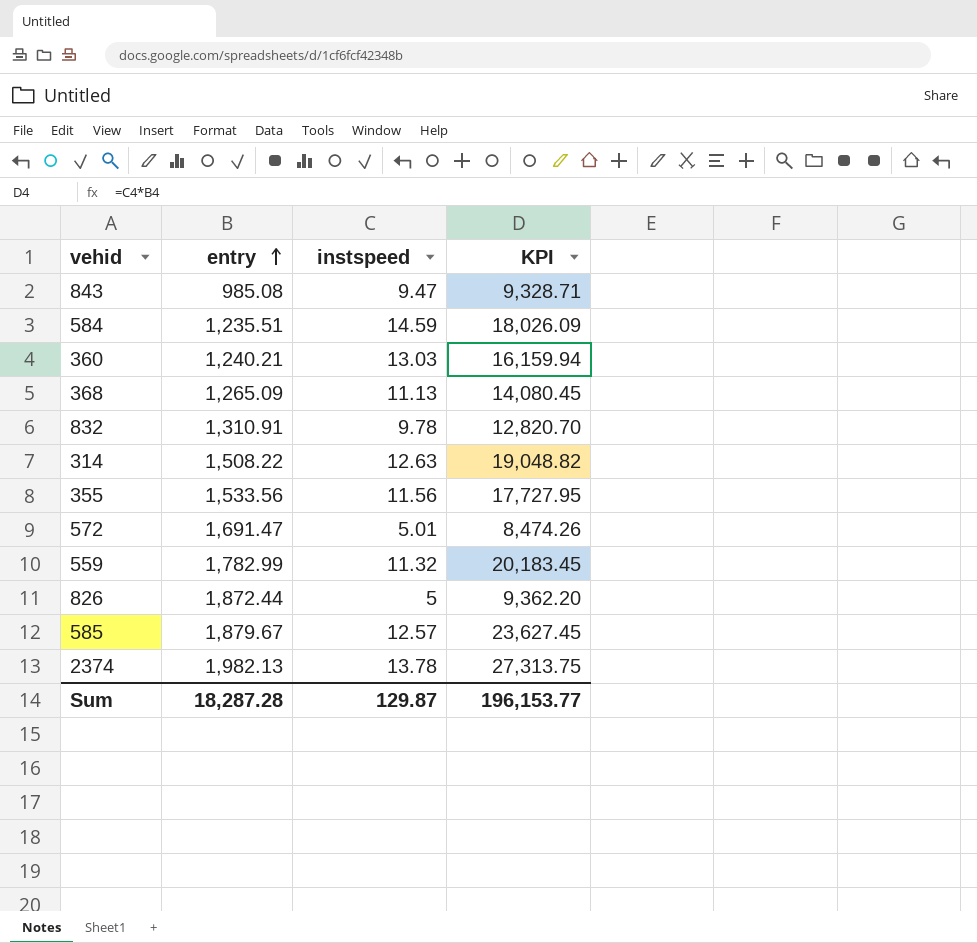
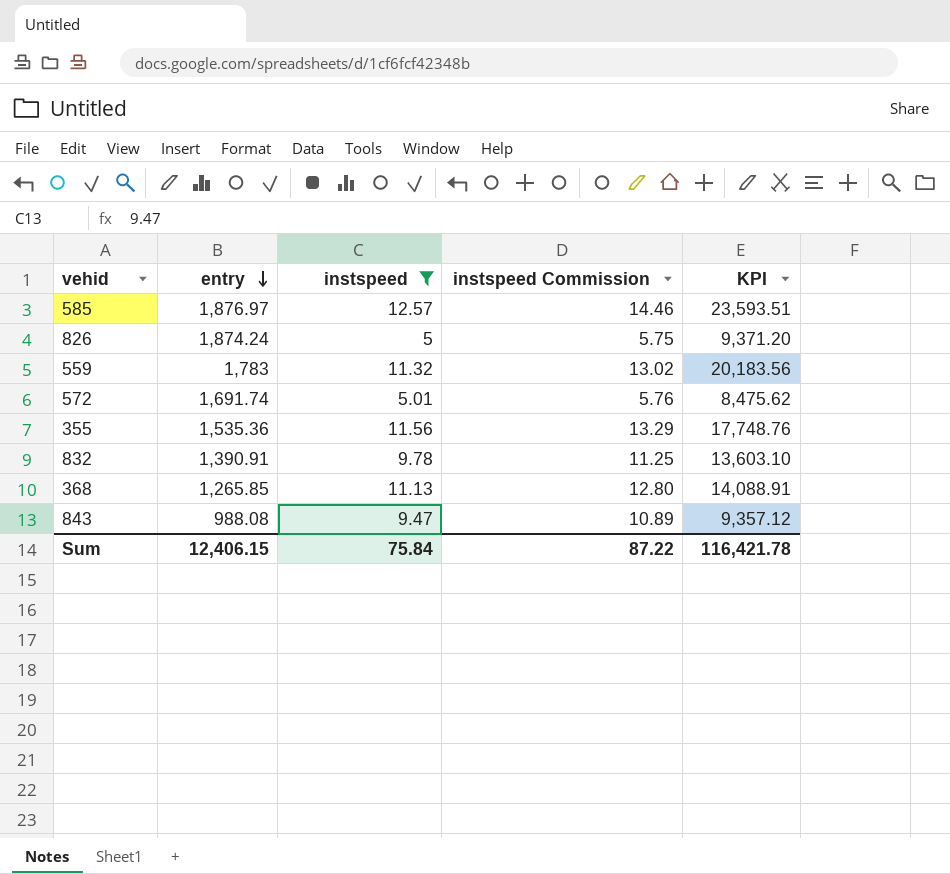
filter: none -> instspeed <= 12.57
row order: entry ascending -> entry descending
column instspeed Commission | formula: none -> [instspeed] * 1.15
585 | entry: 1,879.67 -> 1,876.97
585 | KPI: 23,627.45 -> 23,593.51
826 | entry: 1,872.44 -> 1,874.24
826 | KPI: 9,362.20 -> 9,371.20
559 | entry: 1,782.99 -> 1,783
559 | KPI: 20,183.45 -> 20,183.56
572 | entry: 1,691.47 -> 1,691.74
572 | KPI: 8,474.26 -> 8,475.62
355 | entry: 1,533.56 -> 1,535.36
355 | KPI: 17,727.95 -> 17,748.76
832 | entry: 1,310.91 -> 1,390.91
832 | KPI: 12,820.70 -> 13,603.10
368 | entry: 1,265.09 -> 1,265.85
368 | KPI: 14,080.45 -> 14,088.91
843 | entry: 985.08 -> 988.08
843 | KPI: 9,328.71 -> 9,357.12
Sum | entry: 18,287.28 -> 12,406.15
Sum | instspeed: 129.87 -> 75.84
Sum | KPI: 196,153.77 -> 116,421.78

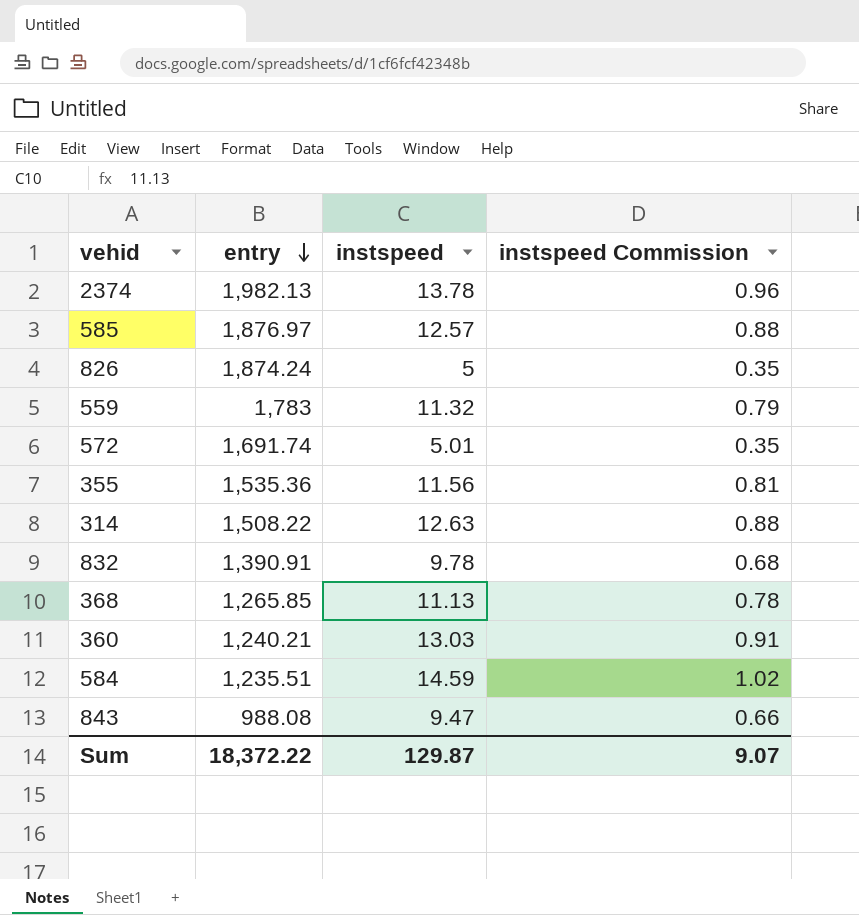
filter: instspeed <= 12.57 -> none
column KPI | formula: [entry] * [instspeed] -> none
column instspeed Commission | formula: [instspeed] * 1.15 -> [instspeed] * 0.07
Sum | entry: 12,406.15 -> 18,372.22
Sum | instspeed: 75.84 -> 129.87
Sum | instspeed Commission: 87.22 -> 9.07

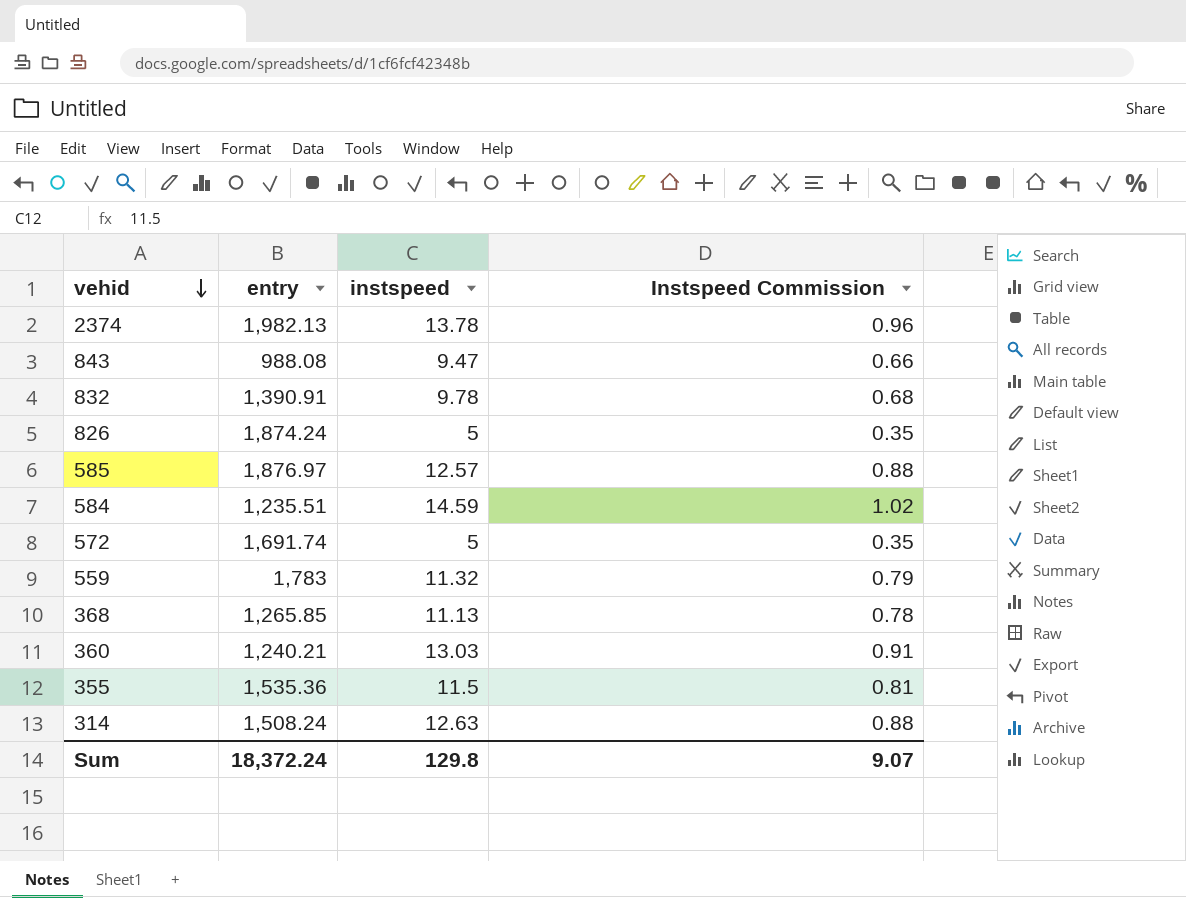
row order: entry descending -> vehid descending
column name: instspeed Commission -> Instspeed Commission
572 | instspeed: 5.01 -> 5
355 | instspeed: 11.56 -> 11.5
314 | entry: 1,508.22 -> 1,508.24
Sum | entry: 18,372.22 -> 18,372.24
Sum | instspeed: 129.87 -> 129.8

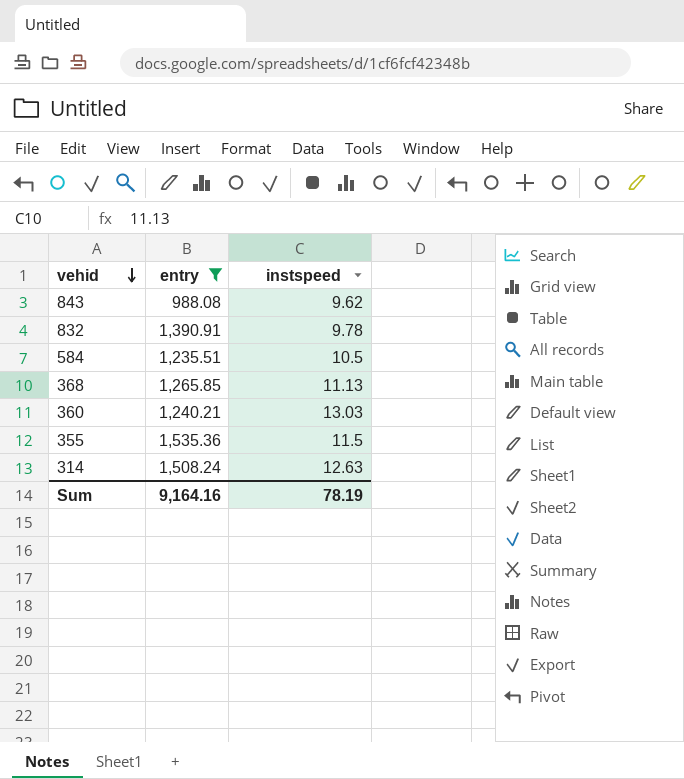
filter: none -> entry <= 1,535.36
column Instspeed Commission | formula: [instspeed] * 0.07 -> none
843 | instspeed: 9.47 -> 9.62
584 | instspeed: 14.59 -> 10.5
Sum | entry: 18,372.24 -> 9,164.16
Sum | instspeed: 129.8 -> 78.19

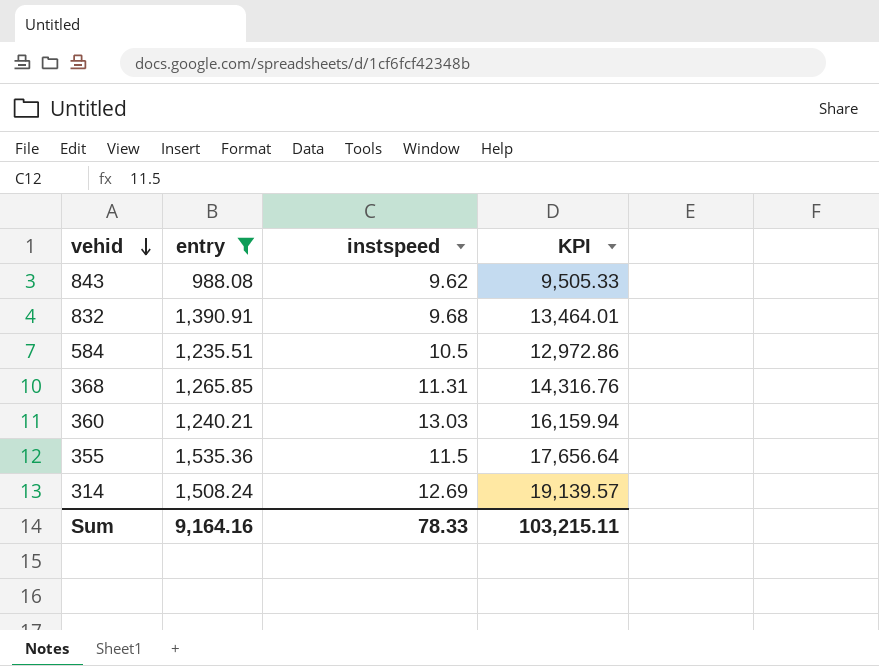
column KPI | formula: none -> [entry] * [instspeed]
832 | instspeed: 9.78 -> 9.68
368 | instspeed: 11.13 -> 11.31
314 | instspeed: 12.63 -> 12.69
Sum | instspeed: 78.19 -> 78.33

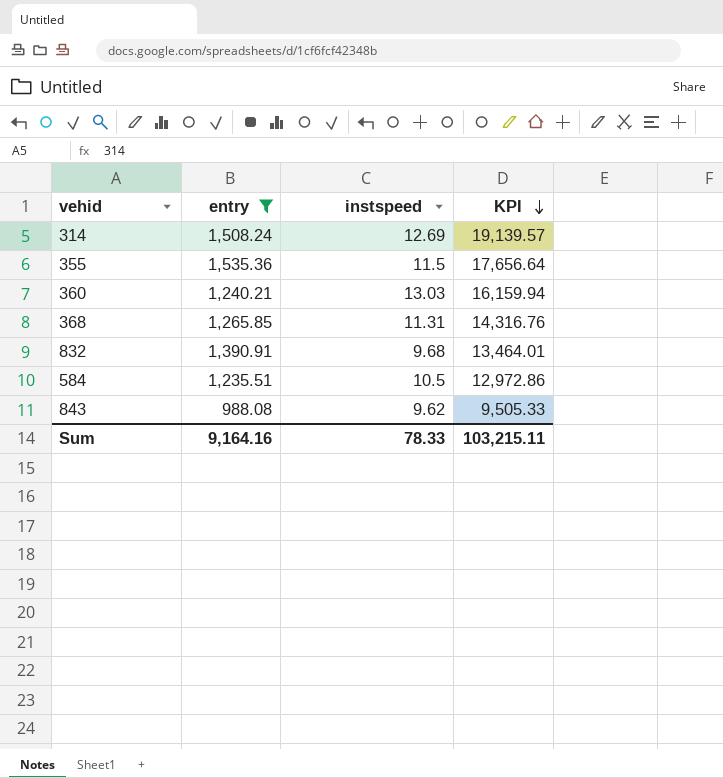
row order: vehid descending -> KPI descending

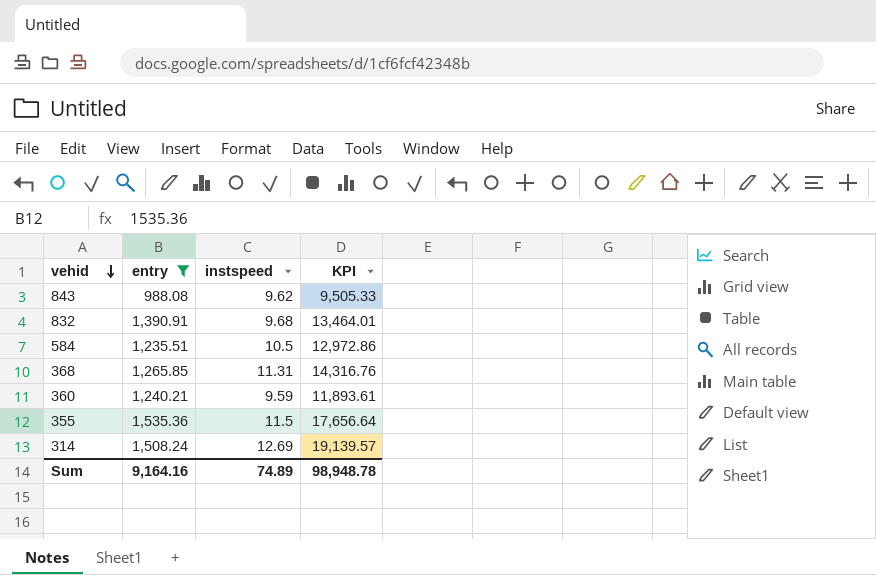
row order: KPI descending -> vehid descending
360 | instspeed: 13.03 -> 9.59
360 | KPI: 16,159.94 -> 11,893.61
Sum | instspeed: 78.33 -> 74.89
Sum | KPI: 103,215.11 -> 98,948.78

